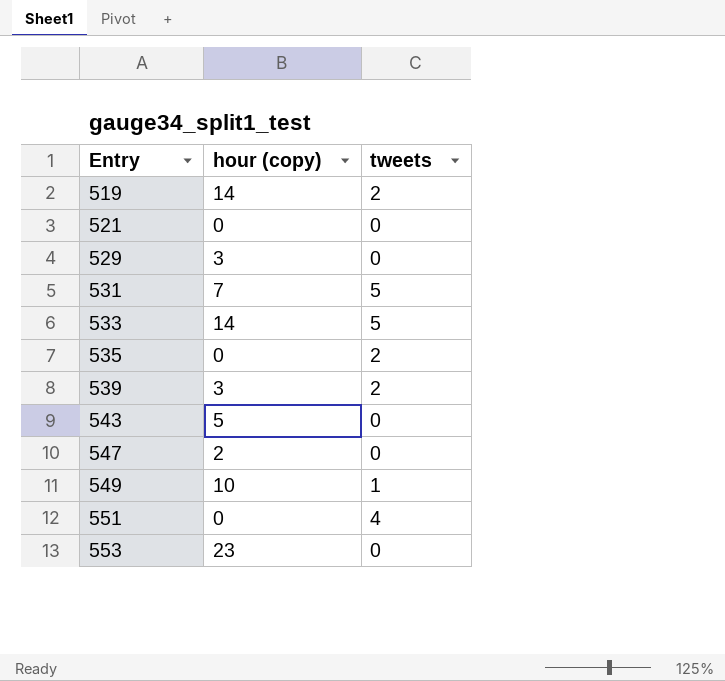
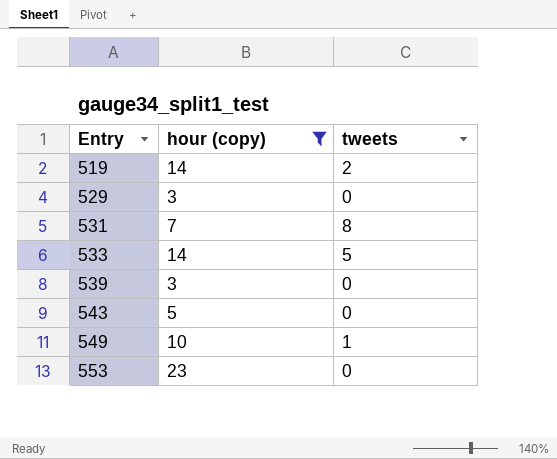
filter: none -> hour (copy) >= 3
531 | tweets: 5 -> 8
539 | tweets: 2 -> 0

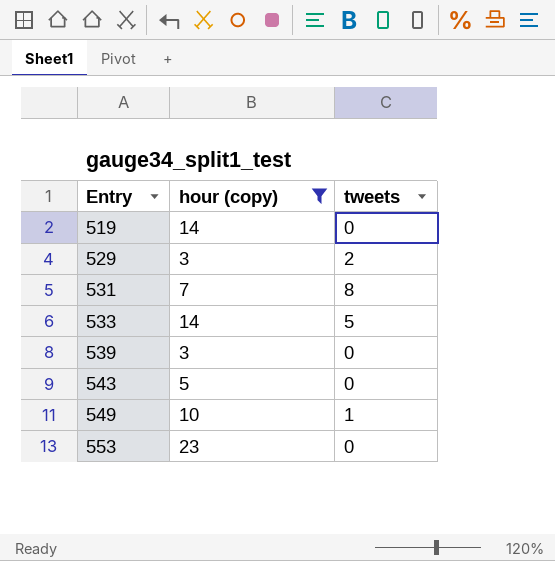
519 | tweets: 2 -> 0
529 | tweets: 0 -> 2

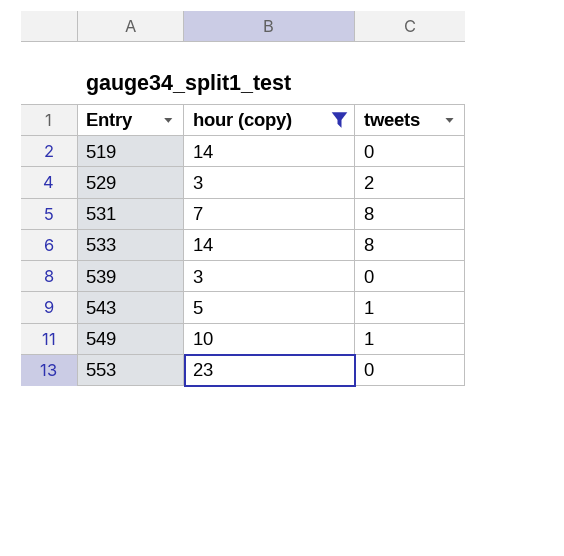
533 | tweets: 5 -> 8
543 | tweets: 0 -> 1

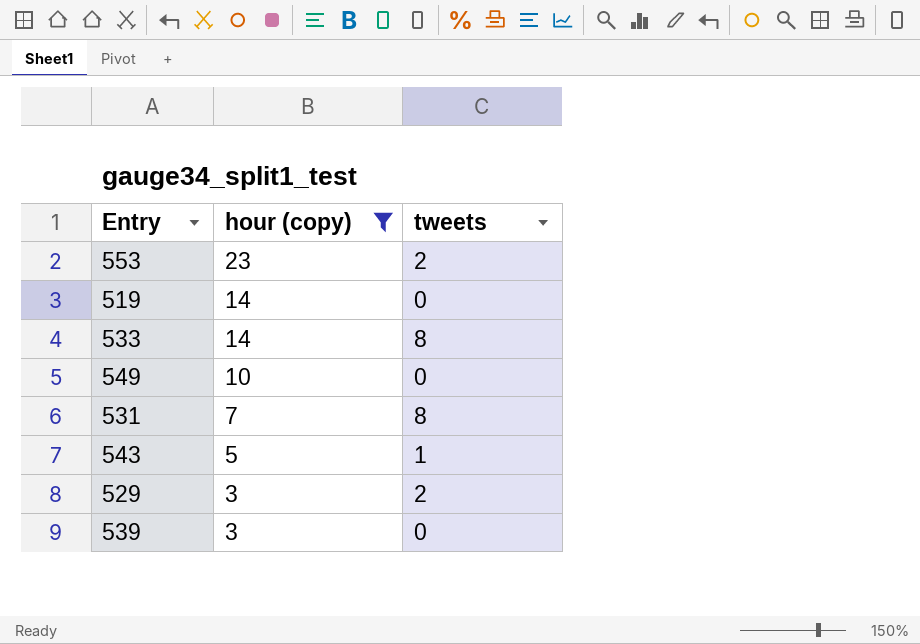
row order: Entry ascending -> hour (copy) descending
553 | tweets: 0 -> 2
549 | tweets: 1 -> 0

